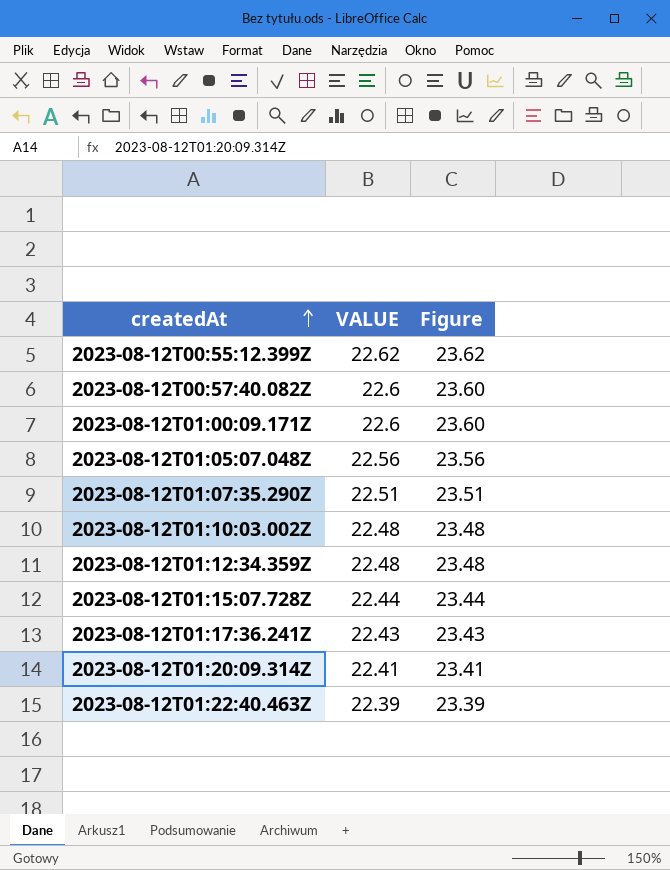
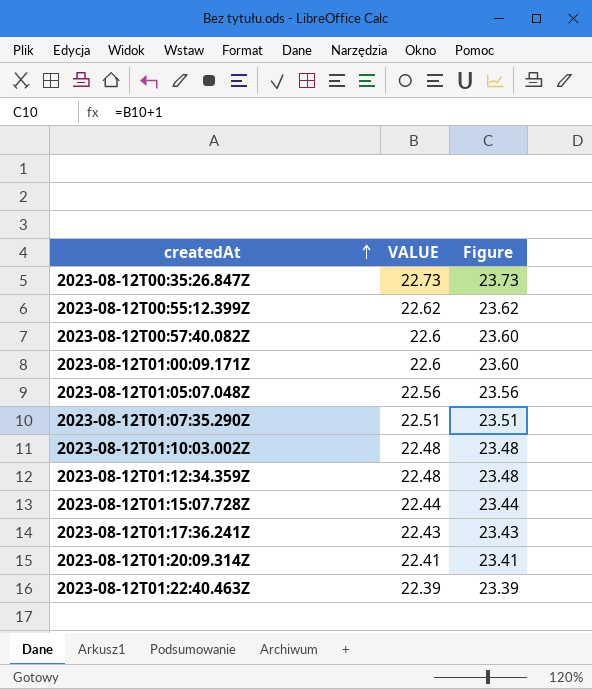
row 2023-08-12T00:35:26.847Z: none -> 22.73 | 23.73

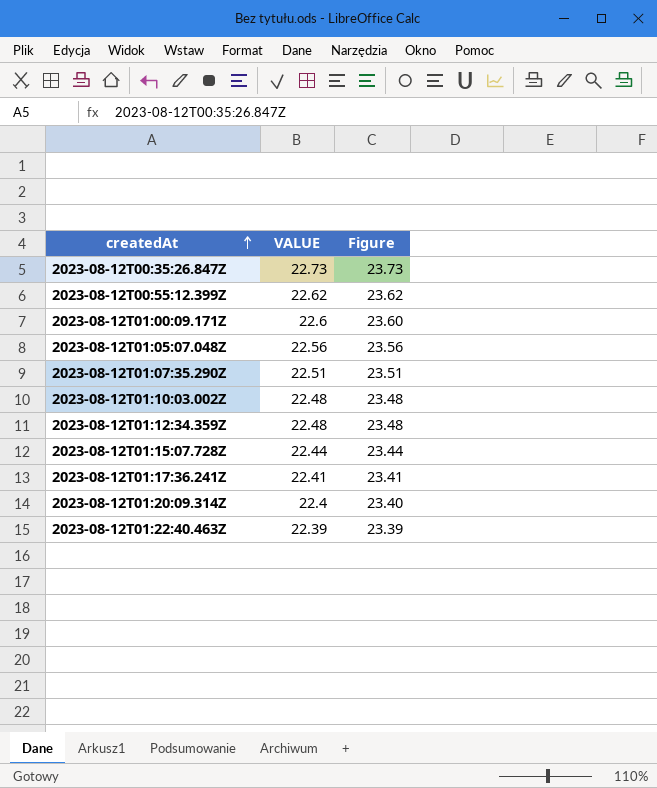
row 2023-08-12T00:57:40.082Z: 22.6 | 23.60 -> none
2023-08-12T01:17:36.241Z | VALUE: 22.43 -> 22.41
2023-08-12T01:17:36.241Z | Figure: 23.43 -> 23.41
2023-08-12T01:20:09.314Z | VALUE: 22.41 -> 22.4
2023-08-12T01:20:09.314Z | Figure: 23.41 -> 23.40

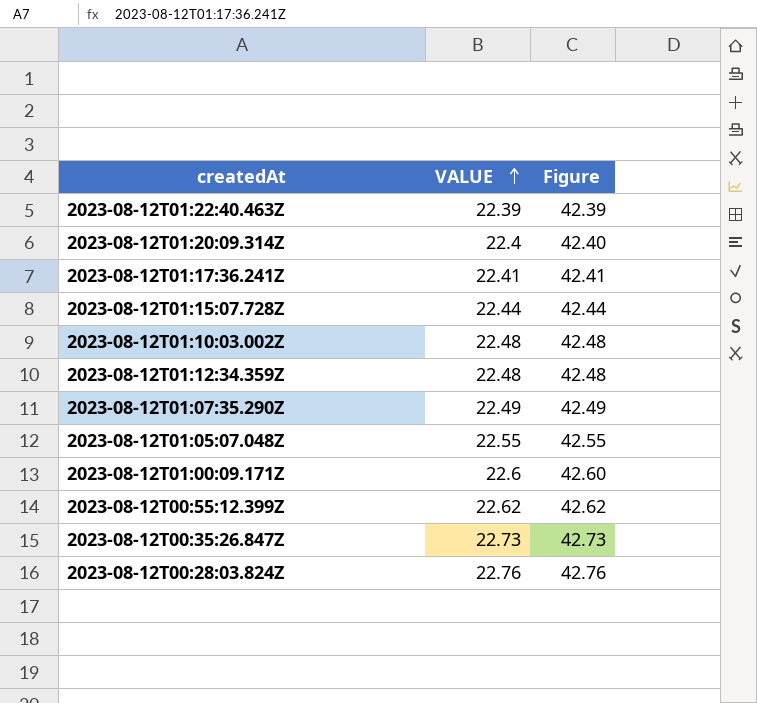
row order: createdAt ascending -> VALUE ascending
column Figure | formula: [VALUE] + 1 -> [VALUE] + 20
2023-08-12T01:07:35.290Z | VALUE: 22.51 -> 22.49
2023-08-12T01:05:07.048Z | VALUE: 22.56 -> 22.55
row 2023-08-12T00:28:03.824Z: none -> 22.76 | 42.76

